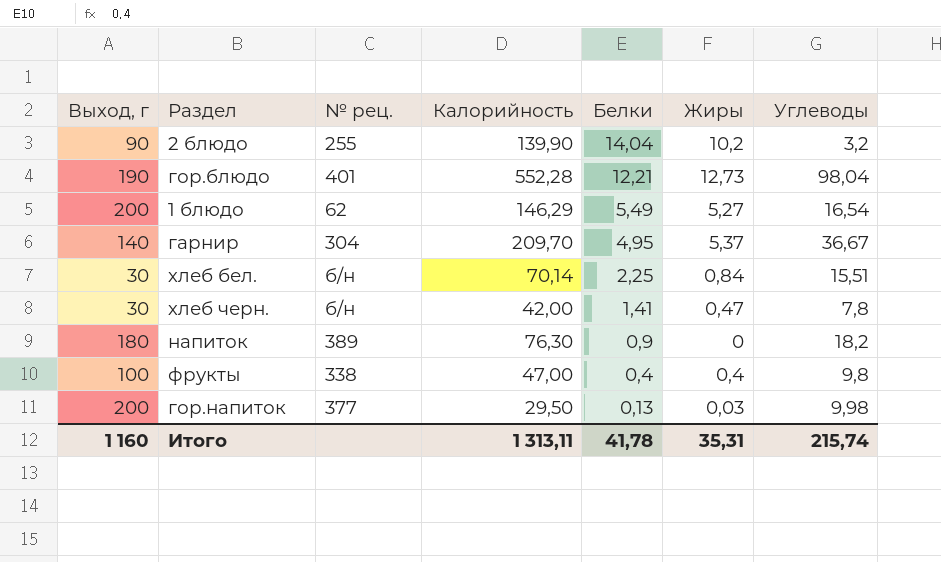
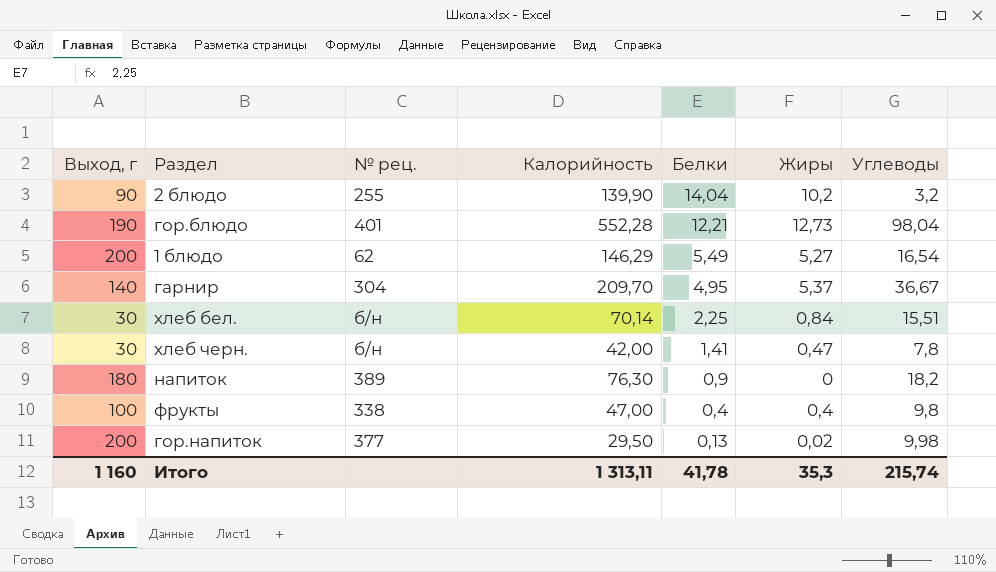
гор.напиток | Жиры: 0,03 -> 0,02
Итого | Жиры: 35,31 -> 35,3

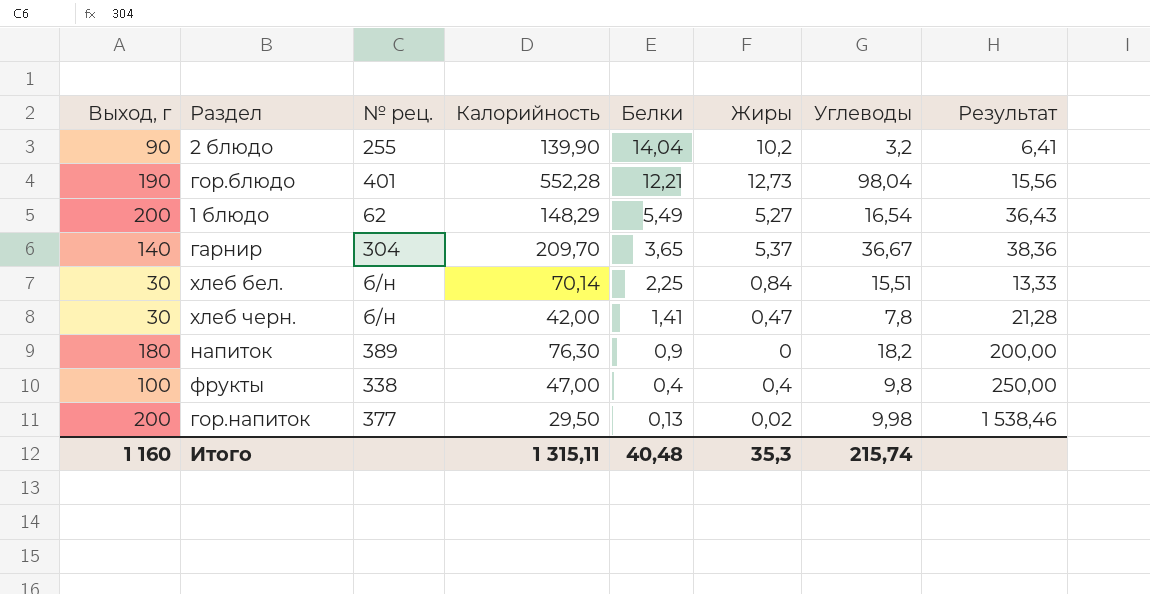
column Результат | formula: none -> [Выход, г] / [Белки]
1 блюдо | Калорийность: 146,29 -> 148,29
гарнир | Белки: 4,95 -> 3,65
Итого | Калорийность: 1 313,11 -> 1 315,11
Итого | Белки: 41,78 -> 40,48

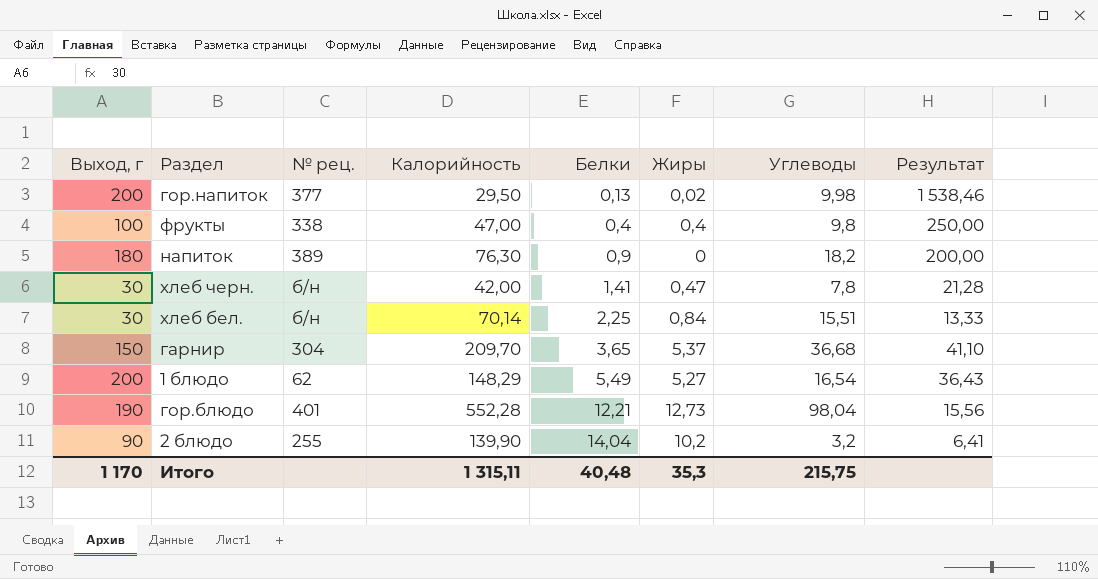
row order: Белки descending -> Белки ascending
гарнир | Выход, г: 140 -> 150
гарнир | Углеводы: 36,67 -> 36,68
гарнир | Результат: 38,36 -> 41,10
Итого | Выход, г: 1 160 -> 1 170
Итого | Углеводы: 215,74 -> 215,75

